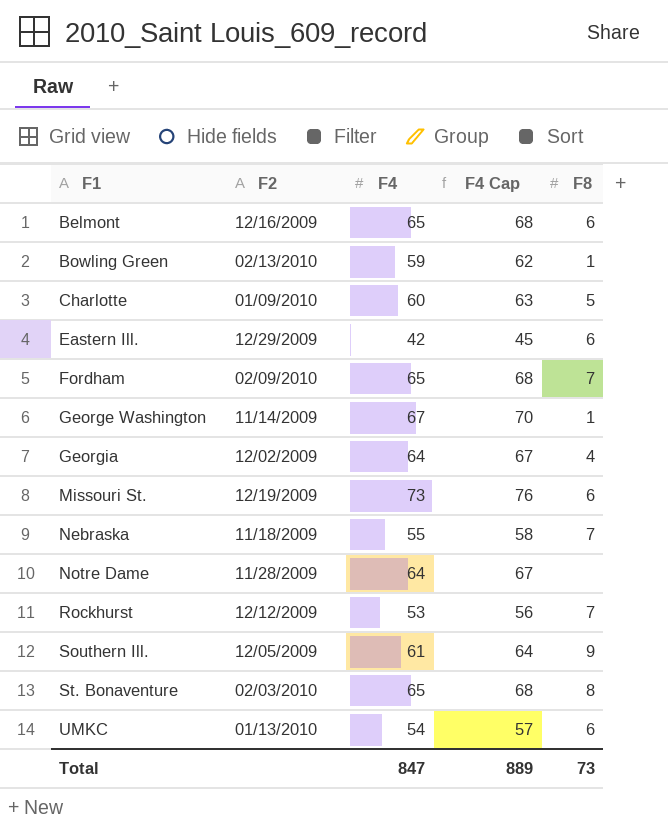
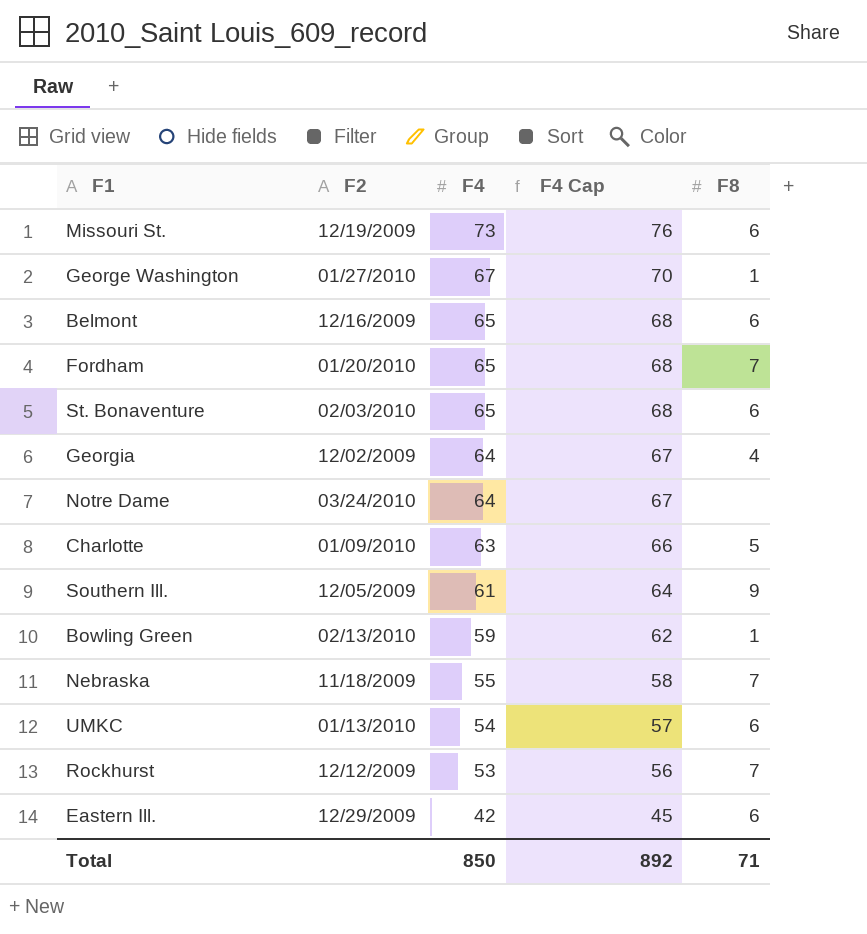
row order: F1 ascending -> F4 descending
George Washington | F2: 11/14/2009 -> 01/27/2010
Fordham | F2: 02/09/2010 -> 01/20/2010
St. Bonaventure | F8: 8 -> 6
Notre Dame | F2: 11/28/2009 -> 03/24/2010
Charlotte | F4: 60 -> 63
Charlotte | F4 Cap: 63 -> 66
Total | F4: 847 -> 850
Total | F4 Cap: 889 -> 892
Total | F8: 73 -> 71

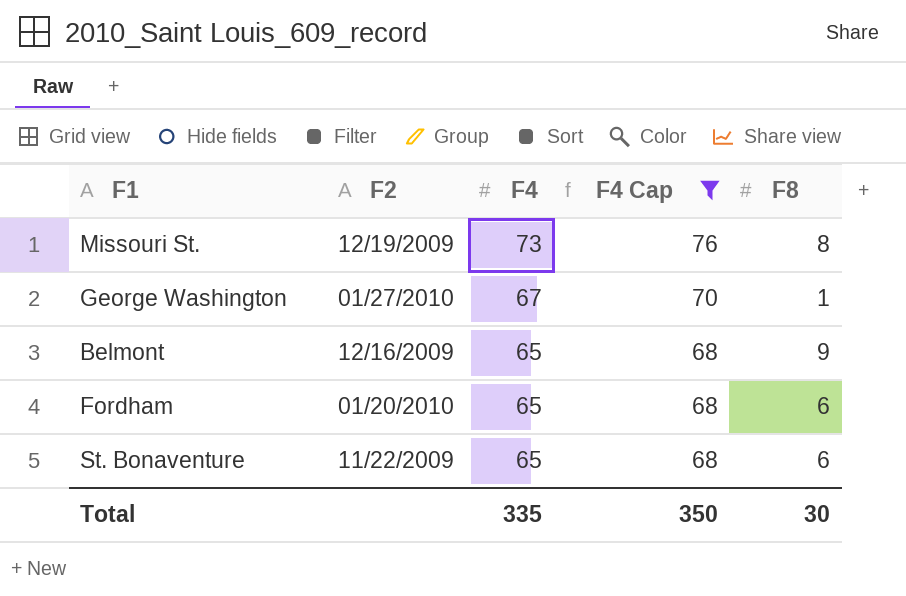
filter: none -> F4 Cap >= 68
Missouri St. | F8: 6 -> 8
Belmont | F8: 6 -> 9
Fordham | F8: 7 -> 6
St. Bonaventure | F2: 02/03/2010 -> 11/22/2009
Total | F4: 850 -> 335
Total | F4 Cap: 892 -> 350
Total | F8: 71 -> 30

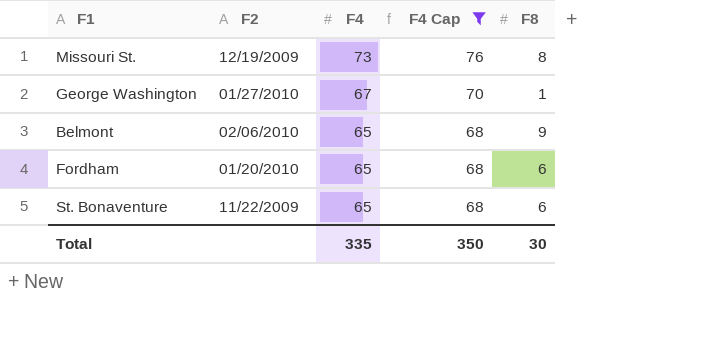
Belmont | F2: 12/16/2009 -> 02/06/2010

